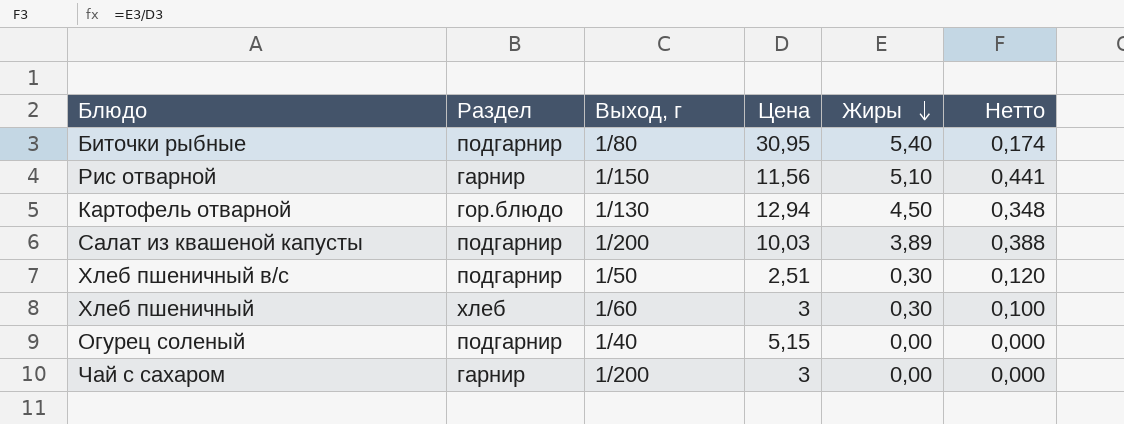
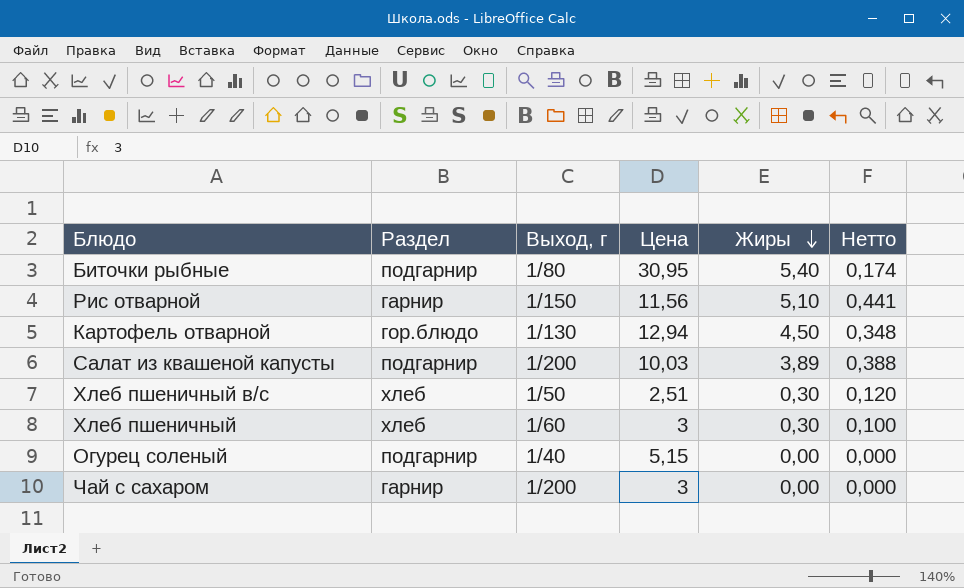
Хлеб пшеничный в/с | Раздел: подгарнир -> хлеб

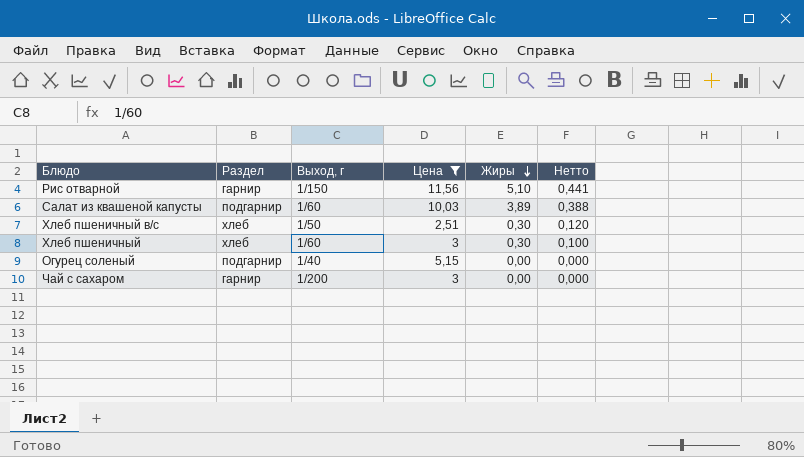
filter: none -> Цена <= 11,56
Салат из квашеной капусты | Выход, г: 1/200 -> 1/60

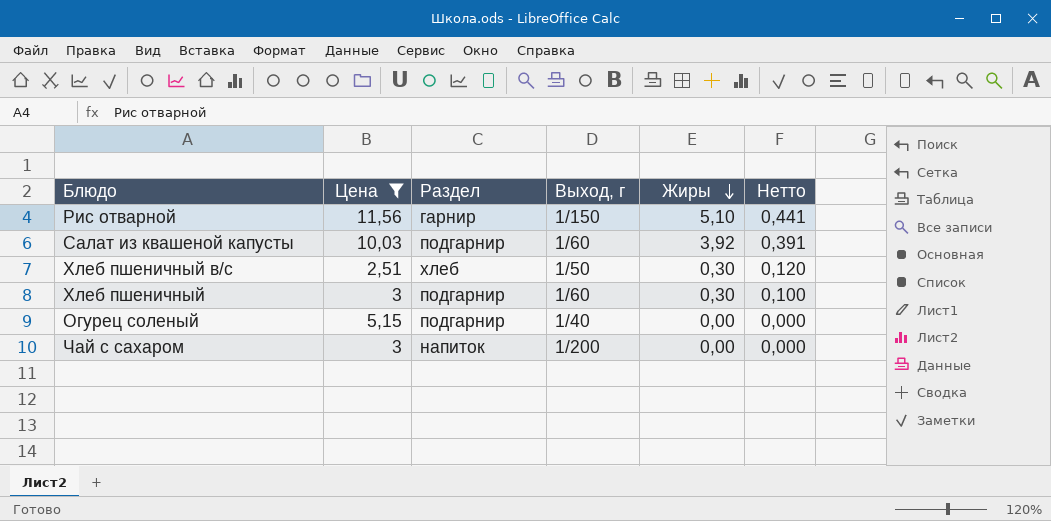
column Цена | position: 4 -> 2
Салат из квашеной капусты | Жиры: 3,89 -> 3,92
Салат из квашеной капусты | Нетто: 0,388 -> 0,391
Хлеб пшеничный | Раздел: хлеб -> подгарнир
Чай с сахаром | Раздел: гарнир -> напиток

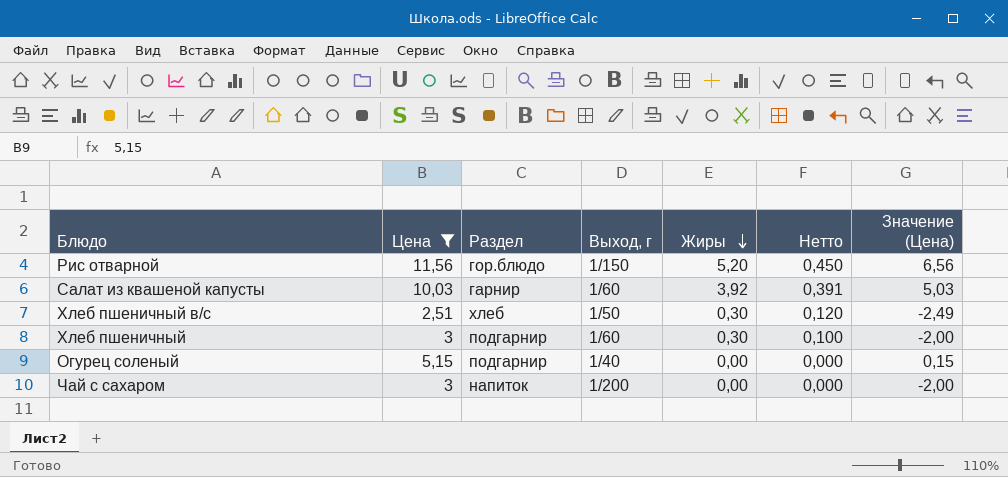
column Значение (Цена) | formula: none -> [Цена] - 5
Рис отварной | Раздел: гарнир -> гор.блюдо
Рис отварной | Жиры: 5,10 -> 5,20
Рис отварной | Нетто: 0,441 -> 0,450
Салат из квашеной капусты | Раздел: подгарнир -> гарнир

